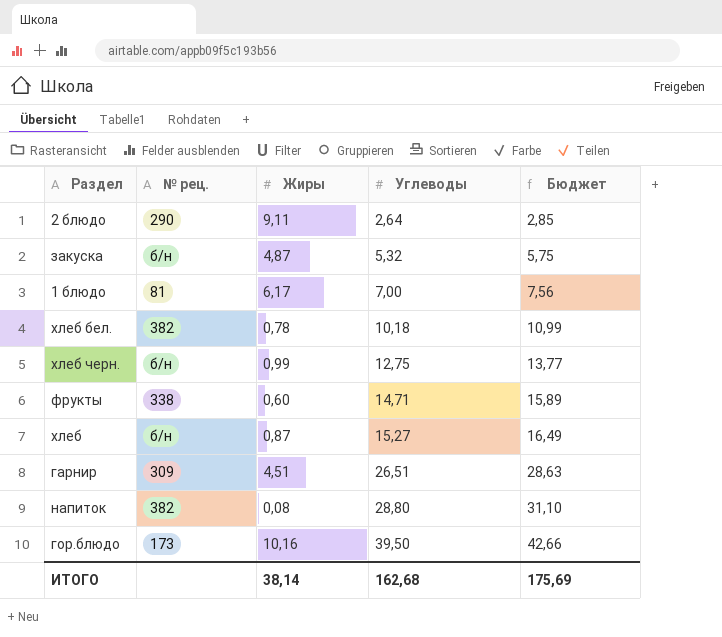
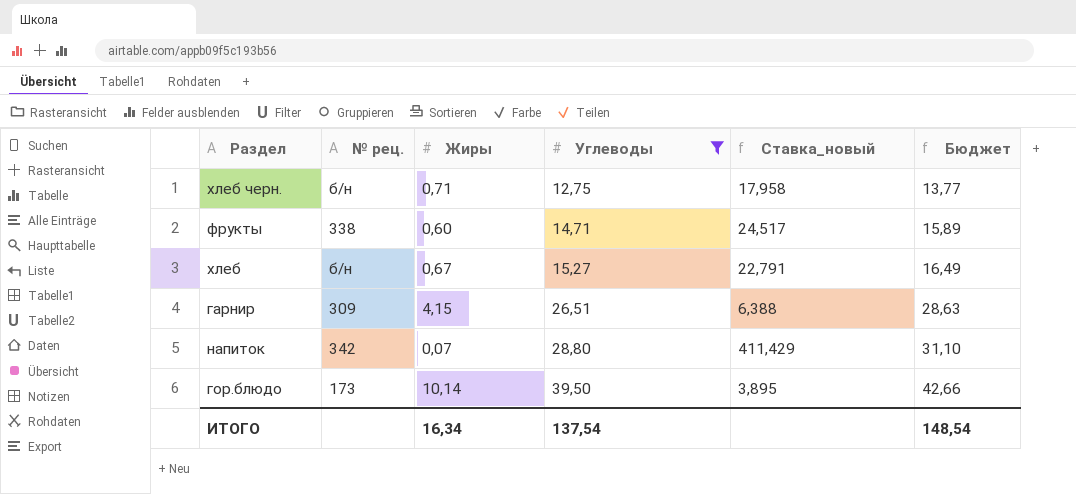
filter: none -> Углеводы >= 12,75
column Ставка_новый | formula: none -> [Углеводы] / [Жиры]
хлеб черн. | Жиры: 0,99 -> 0,71
хлеб | Жиры: 0,87 -> 0,67
гарнир | Жиры: 4,51 -> 4,15
напиток | № рец.: 382 -> 342
напиток | Жиры: 0,08 -> 0,07
гор.блюдо | Жиры: 10,16 -> 10,14
ИТОГО | Жиры: 38,14 -> 16,34
ИТОГО | Углеводы: 162,68 -> 137,54
ИТОГО | Бюджет: 175,69 -> 148,54

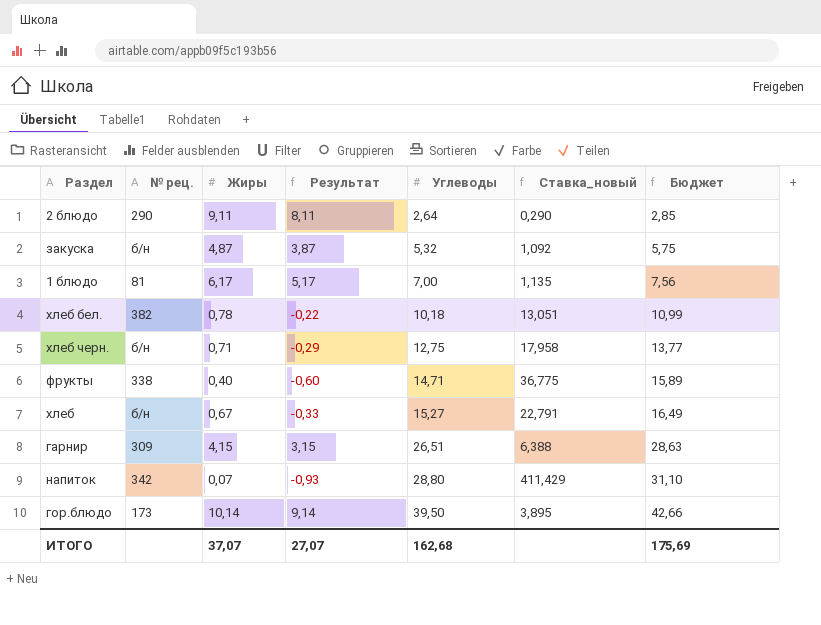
filter: Углеводы >= 12,75 -> none
column Результат | formula: none -> [Жиры] - 1
фрукты | Жиры: 0,60 -> 0,40
фрукты | Ставка_новый: 24,517 -> 36,775
ИТОГО | Жиры: 16,34 -> 37,07
ИТОГО | Углеводы: 137,54 -> 162,68
ИТОГО | Бюджет: 148,54 -> 175,69

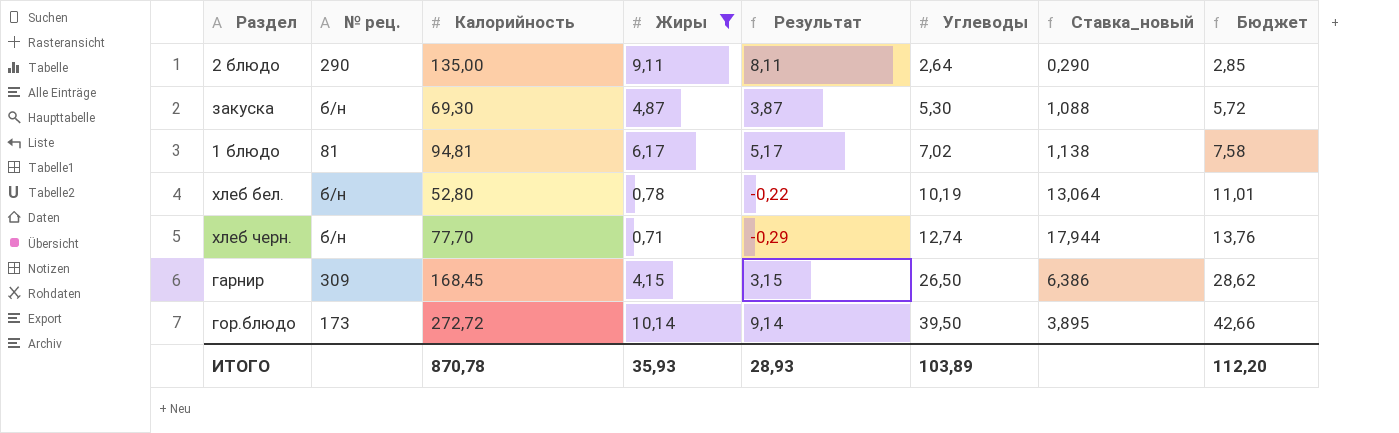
filter: none -> Жиры >= 0,71
column Калорийность | position: none -> 3
закуска | Углеводы: 5,32 -> 5,30
закуска | Ставка_новый: 1,092 -> 1,088
закуска | Бюджет: 5,75 -> 5,72
1 блюдо | Углеводы: 7,00 -> 7,02
1 блюдо | Ставка_новый: 1,135 -> 1,138
1 блюдо | Бюджет: 7,56 -> 7,58
хлеб бел. | № рец.: 382 -> б/н
хлеб бел. | Углеводы: 10,18 -> 10,19
хлеб бел. | Ставка_новый: 13,051 -> 13,064
хлеб бел. | Бюджет: 10,99 -> 11,01
хлеб черн. | Углеводы: 12,75 -> 12,74
хлеб черн. | Ставка_новый: 17,958 -> 17,944
хлеб черн. | Бюджет: 13,77 -> 13,76
гарнир | Углеводы: 26,51 -> 26,50
гарнир | Ставка_новый: 6,388 -> 6,386
гарнир | Бюджет: 28,63 -> 28,62
ИТОГО | Жиры: 37,07 -> 35,93
ИТОГО | Результат: 27,07 -> 28,93
ИТОГО | Углеводы: 162,68 -> 103,89
ИТОГО | Бюджет: 175,69 -> 112,20

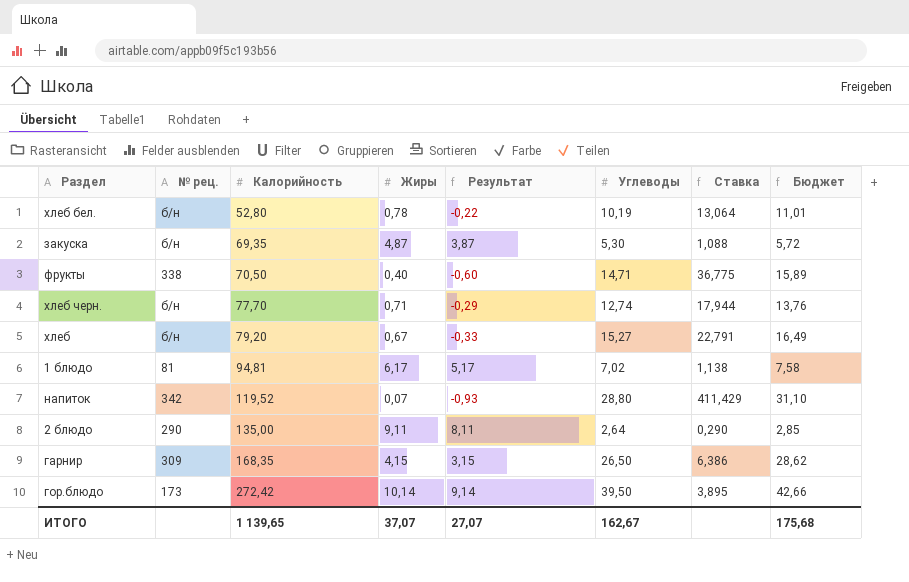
filter: Жиры >= 0,71 -> none
row order: Углеводы ascending -> Калорийность ascending
column name: Ставка_новый -> Ставка
закуска | Калорийность: 69,30 -> 69,35
гарнир | Калорийность: 168,45 -> 168,35
гор.блюдо | Калорийность: 272,72 -> 272,42
ИТОГО | Калорийность: 870,78 -> 1 139,65
ИТОГО | Жиры: 35,93 -> 37,07
ИТОГО | Результат: 28,93 -> 27,07
ИТОГО | Углеводы: 103,89 -> 162,67
ИТОГО | Бюджет: 112,20 -> 175,68

